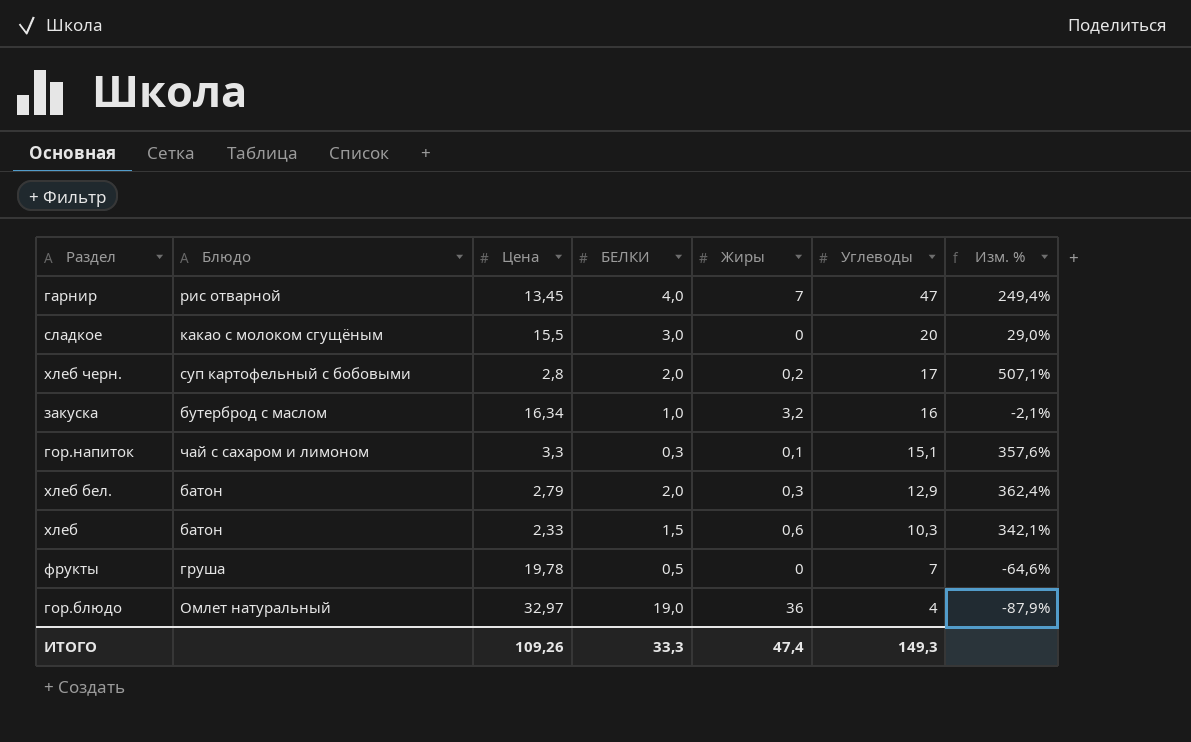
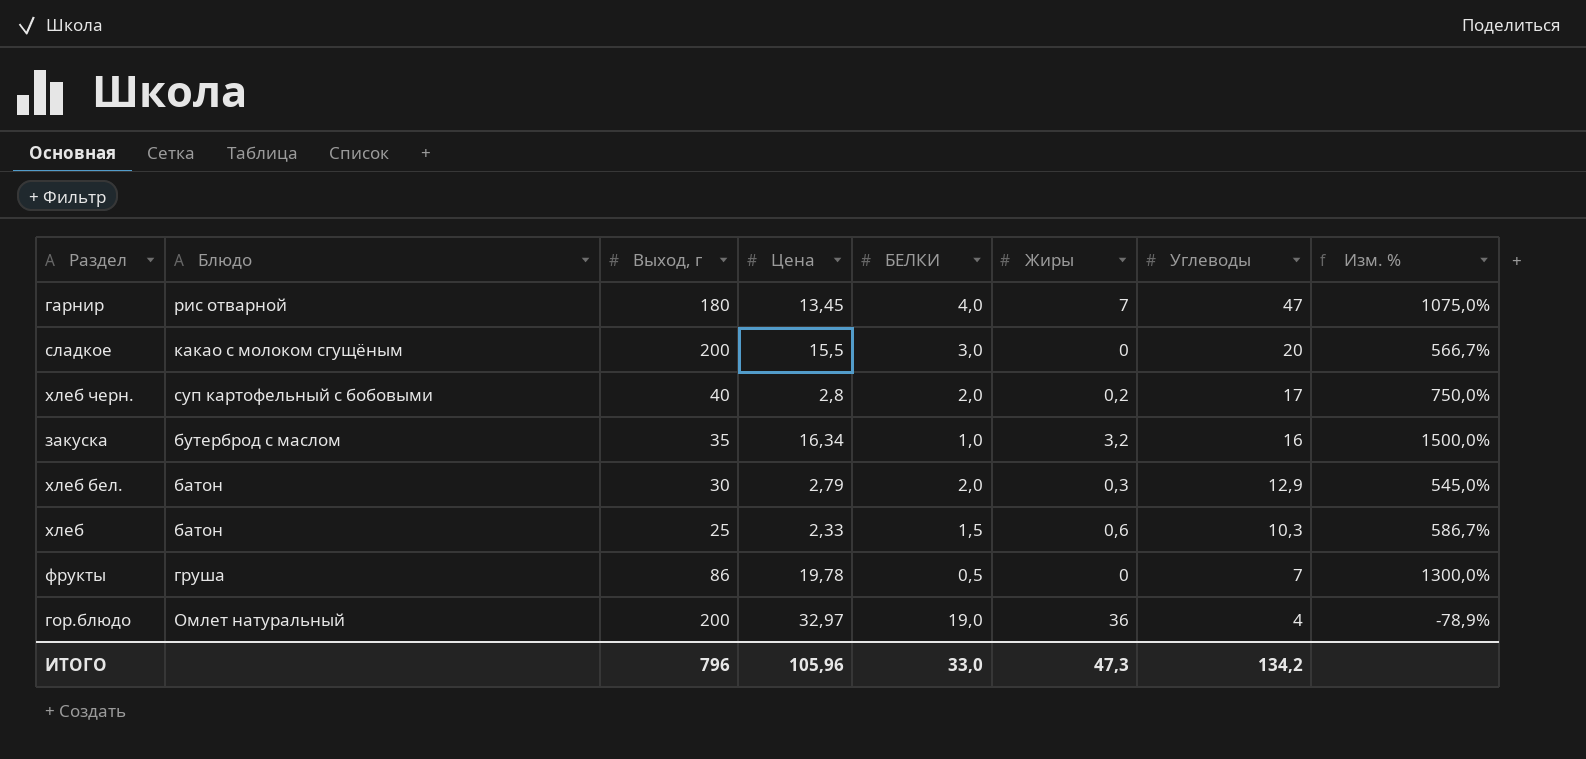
column Выход, г | position: none -> 3
column Изм. % | formula: ([Углеводы] - [Цена]) / [Цена] -> ([Углеводы] - [БЕЛКИ]) / [БЕЛКИ]
row гор.напиток: чай с сахаром и лимоном | 3,3 | 0,3 | 0,1 | 15,1 | 357,6% -> none
ИТОГО | Цена: 109,26 -> 105,96
ИТОГО | БЕЛКИ: 33,3 -> 33,0
ИТОГО | Жиры: 47,4 -> 47,3
ИТОГО | Углеводы: 149,3 -> 134,2

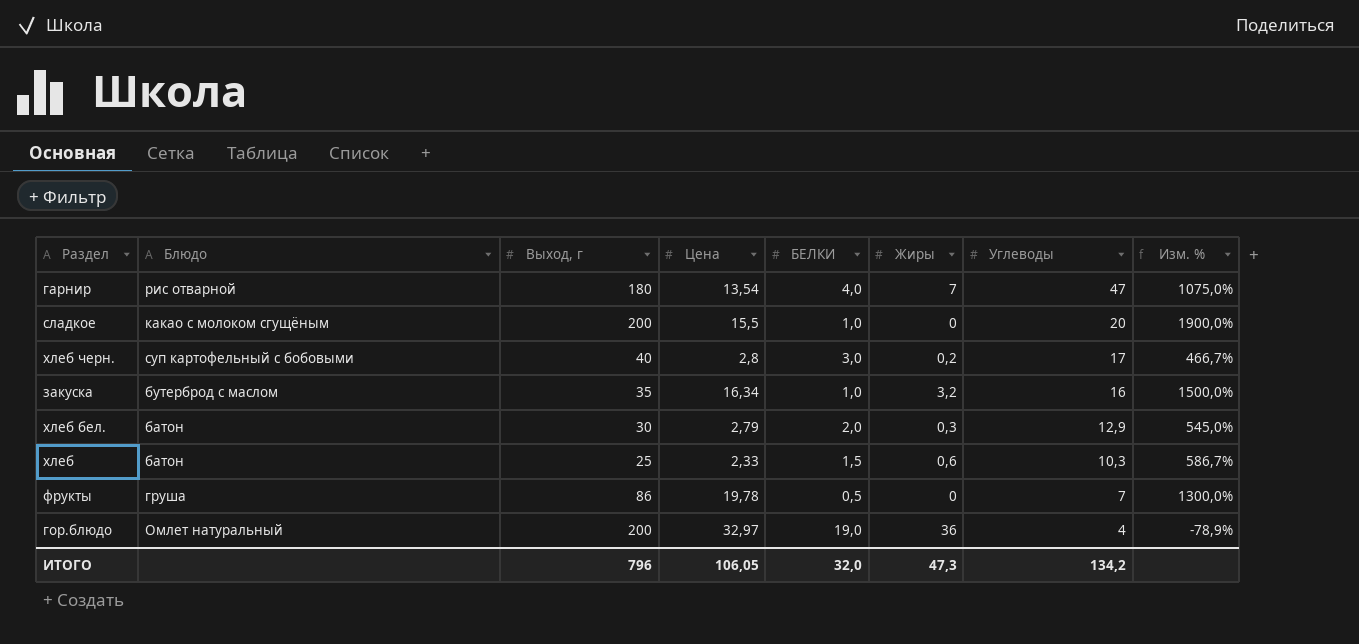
гарнир | Цена: 13,45 -> 13,54
сладкое | БЕЛКИ: 3,0 -> 1,0
сладкое | Изм. %: 566,7% -> 1900,0%
хлеб черн. | БЕЛКИ: 2,0 -> 3,0
хлеб черн. | Изм. %: 750,0% -> 466,7%
ИТОГО | Цена: 105,96 -> 106,05
ИТОГО | БЕЛКИ: 33,0 -> 32,0

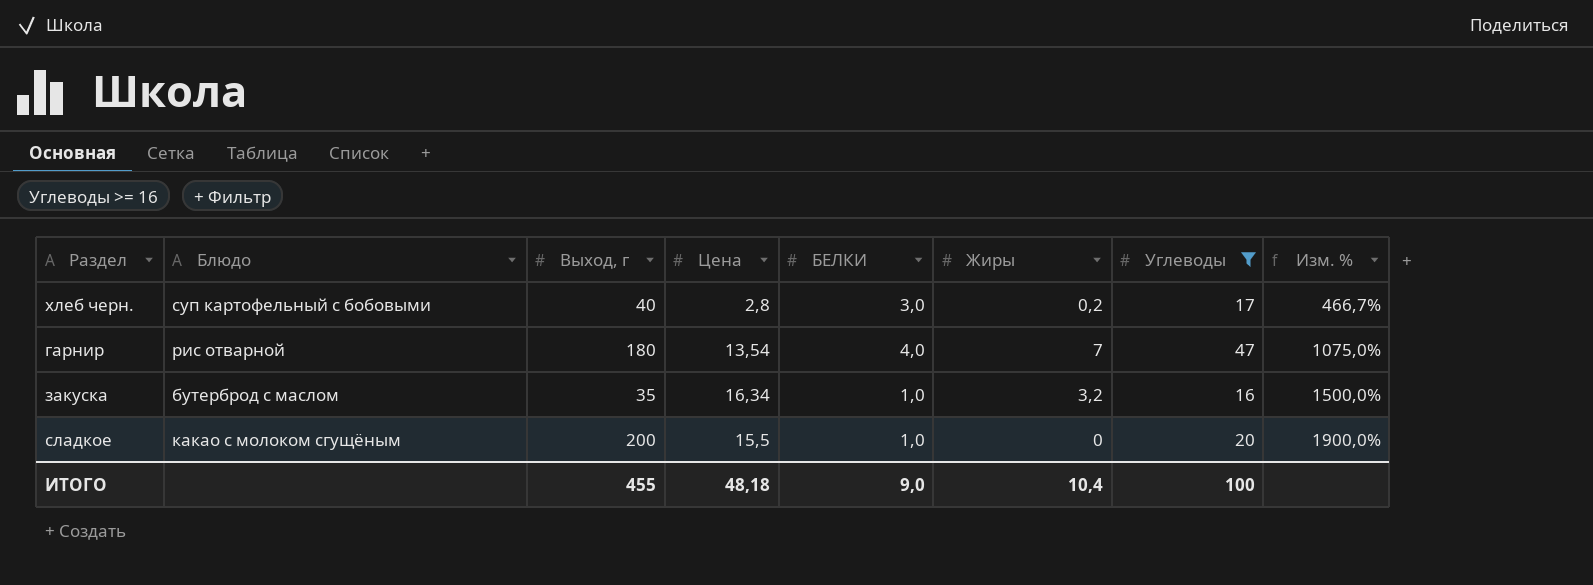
filter: none -> Углеводы >= 16
row order: Углеводы descending -> Изм. % ascending
ИТОГО | Выход, г: 796 -> 455
ИТОГО | Цена: 106,05 -> 48,18
ИТОГО | БЕЛКИ: 32,0 -> 9,0
ИТОГО | Жиры: 47,3 -> 10,4
ИТОГО | Углеводы: 134,2 -> 100

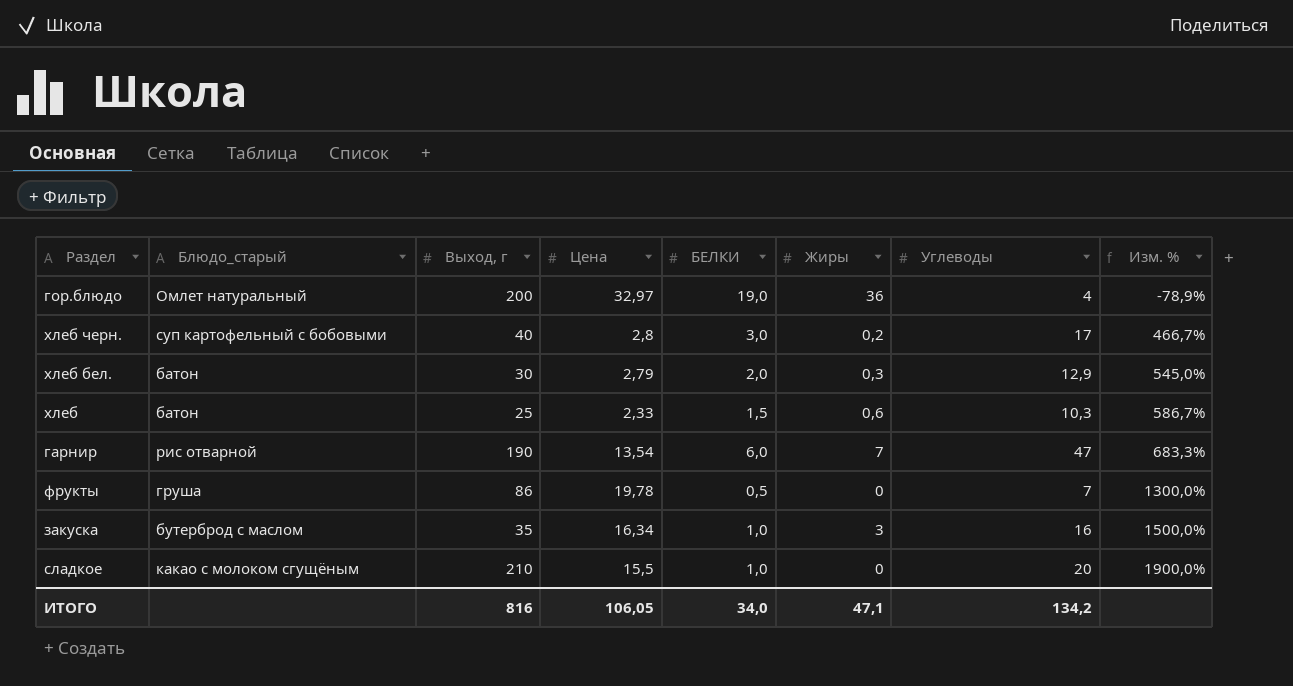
filter: Углеводы >= 16 -> none
column name: Блюдо -> Блюдо_старый
гарнир | Выход, г: 180 -> 190
гарнир | БЕЛКИ: 4,0 -> 6,0
гарнир | Изм. %: 1075,0% -> 683,3%
закуска | Жиры: 3,2 -> 3
сладкое | Выход, г: 200 -> 210
ИТОГО | Выход, г: 455 -> 816
ИТОГО | Цена: 48,18 -> 106,05
ИТОГО | БЕЛКИ: 9,0 -> 34,0
ИТОГО | Жиры: 10,4 -> 47,1
ИТОГО | Углеводы: 100 -> 134,2

